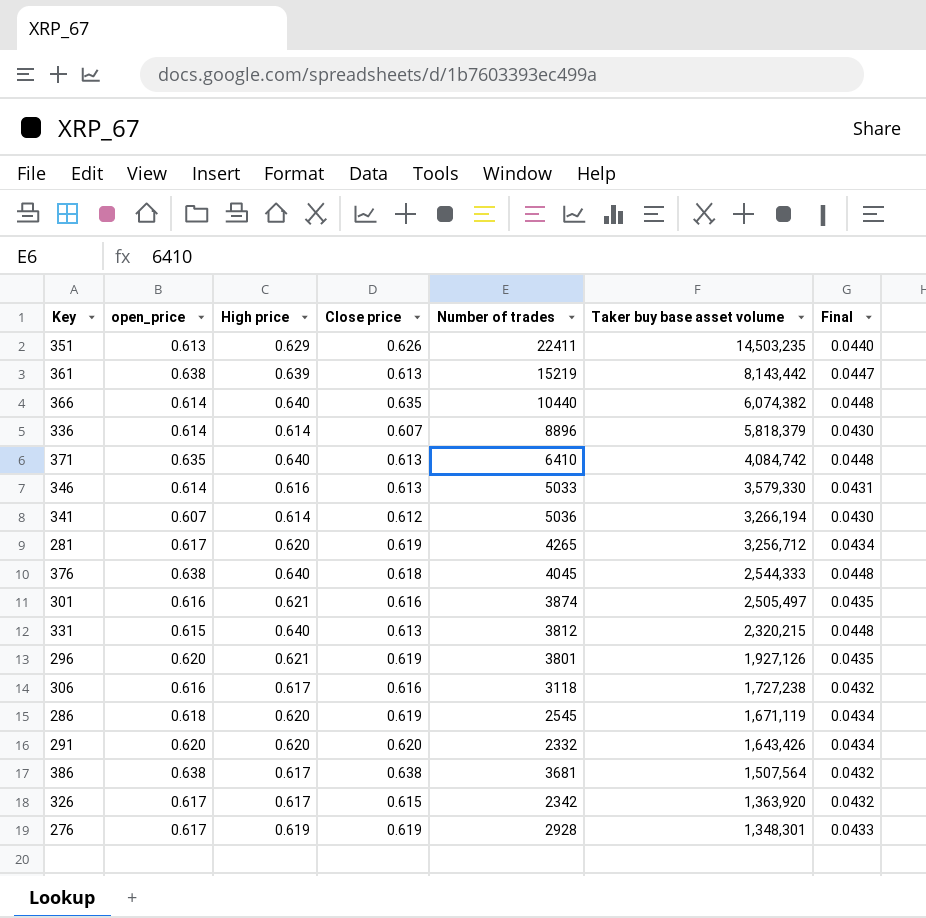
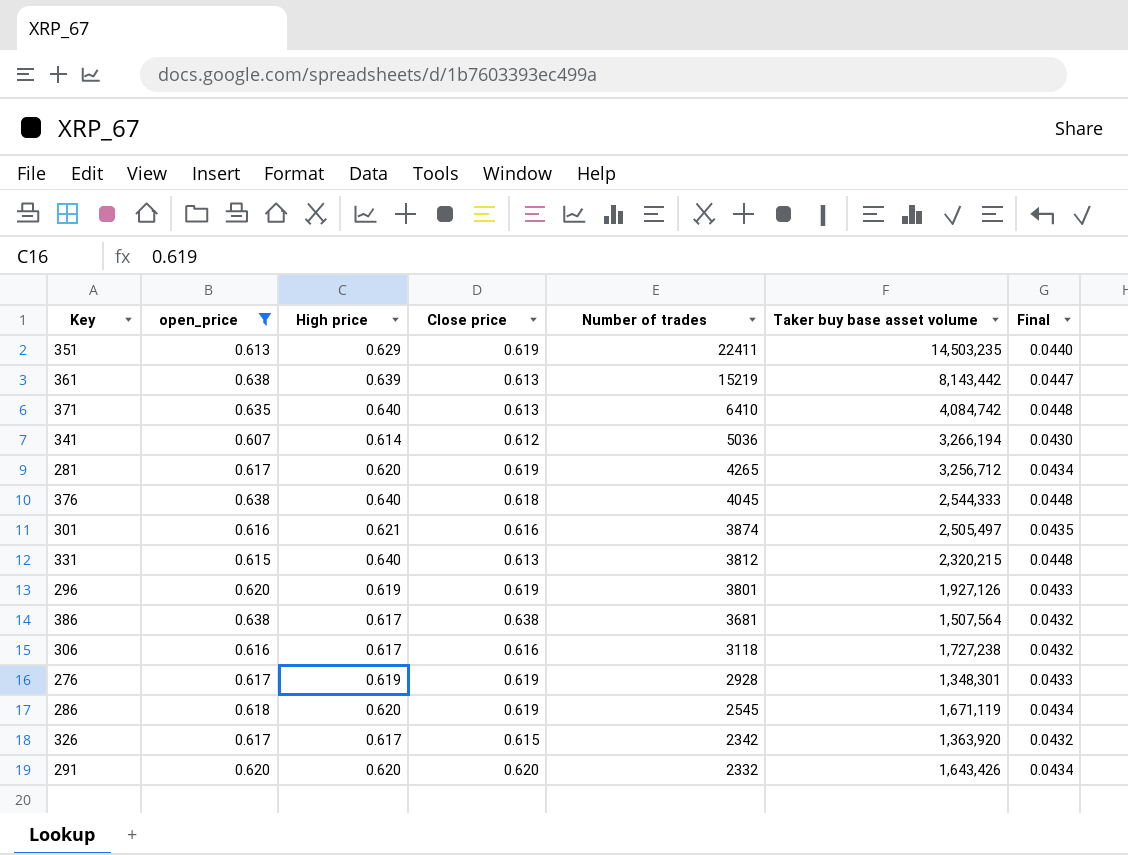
filter: none -> open_price != 0.614
row order: Taker buy base asset volume descending -> Number of trades descending
351 | Close price: 0.626 -> 0.619
296 | High price: 0.621 -> 0.619
296 | Final: 0.0435 -> 0.0433

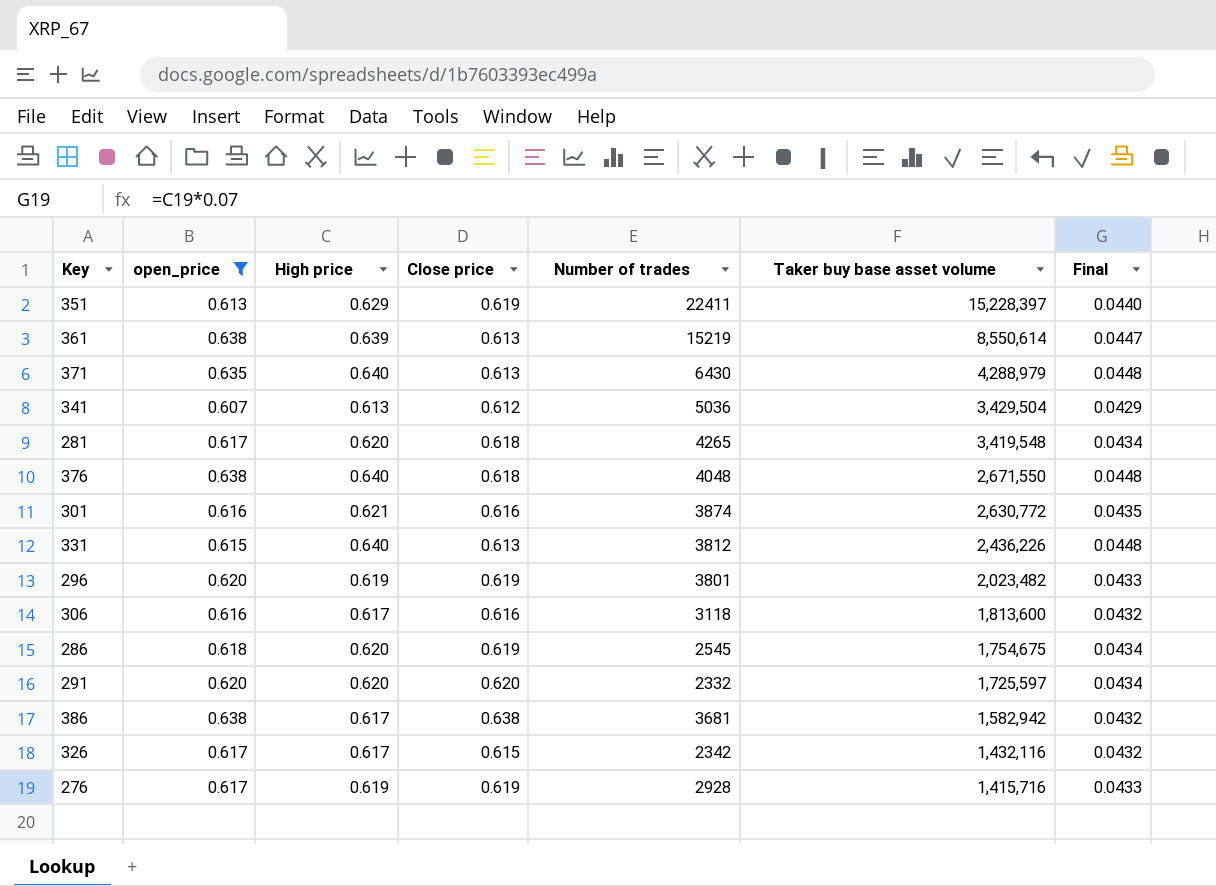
row order: Number of trades descending -> Taker buy base asset volume descending
351 | Taker buy base asset volume: 14,503,235 -> 15,228,397
361 | Taker buy base asset volume: 8,143,442 -> 8,550,614
371 | Number of trades: 6410 -> 6430
371 | Taker buy base asset volume: 4,084,742 -> 4,288,979
341 | High price: 0.614 -> 0.613
341 | Taker buy base asset volume: 3,266,194 -> 3,429,504
341 | Final: 0.0430 -> 0.0429
281 | Close price: 0.619 -> 0.618
281 | Taker buy base asset volume: 3,256,712 -> 3,419,548
376 | Number of trades: 4045 -> 4048
376 | Taker buy base asset volume: 2,544,333 -> 2,671,550
301 | Taker buy base asset volume: 2,505,497 -> 2,630,772
331 | Taker buy base asset volume: 2,320,215 -> 2,436,226
296 | Taker buy base asset volume: 1,927,126 -> 2,023,482
306 | Taker buy base asset volume: 1,727,238 -> 1,813,600
286 | Taker buy base asset volume: 1,671,119 -> 1,754,675
291 | Taker buy base asset volume: 1,643,426 -> 1,725,597
386 | Taker buy base asset volume: 1,507,564 -> 1,582,942
326 | Taker buy base asset volume: 1,363,920 -> 1,432,116
276 | Taker buy base asset volume: 1,348,301 -> 1,415,716

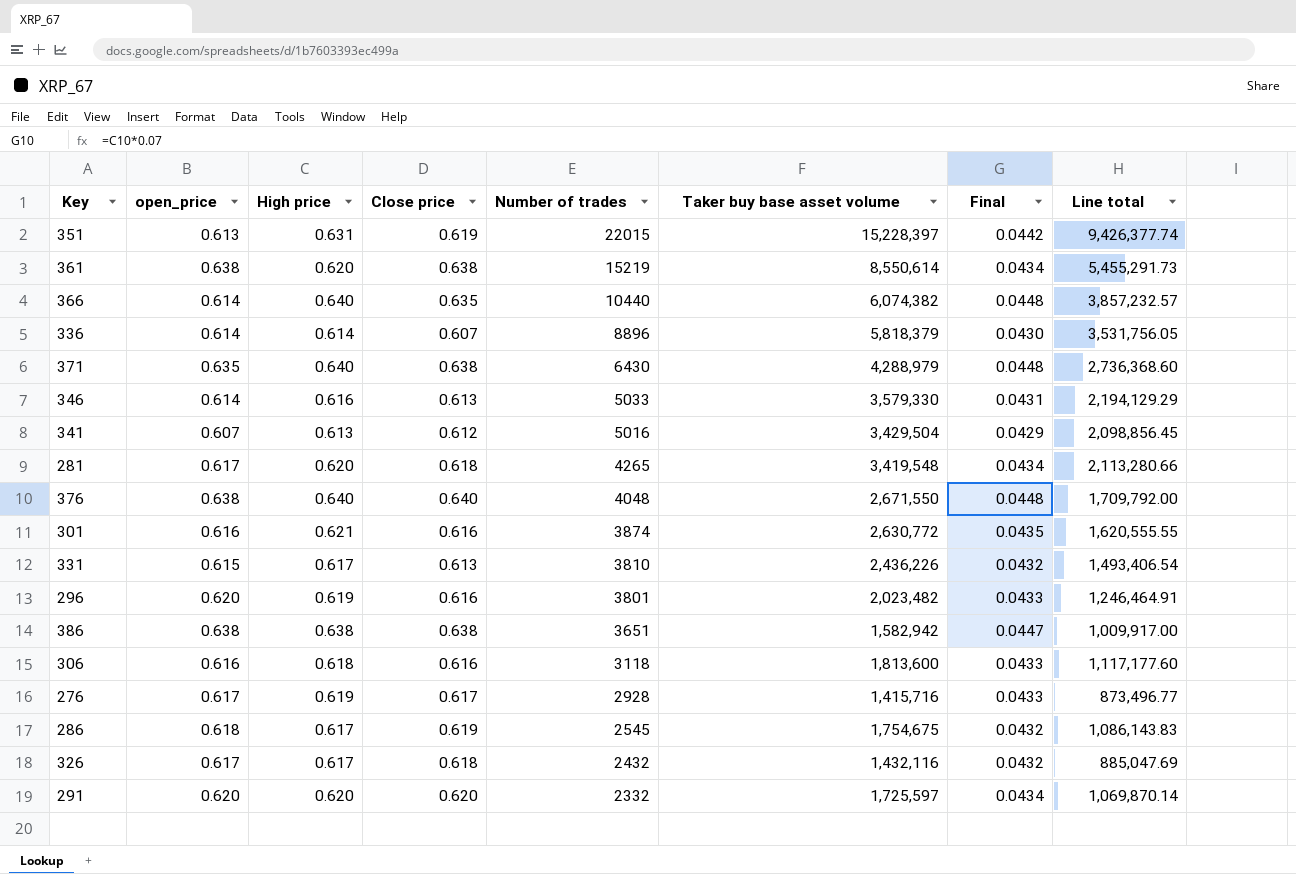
filter: open_price != 0.614 -> none
row order: Taker buy base asset volume descending -> Number of trades descending
column Line total | formula: none -> [Close price] * [Taker buy base asset volume]
351 | High price: 0.629 -> 0.631
351 | Number of trades: 22411 -> 22015
351 | Final: 0.0440 -> 0.0442
361 | High price: 0.639 -> 0.620
361 | Close price: 0.613 -> 0.638
361 | Final: 0.0447 -> 0.0434
371 | Close price: 0.613 -> 0.638
341 | Number of trades: 5036 -> 5016
376 | Close price: 0.618 -> 0.640
331 | High price: 0.640 -> 0.617
331 | Number of trades: 3812 -> 3810
331 | Final: 0.0448 -> 0.0432
296 | Close price: 0.619 -> 0.616
386 | High price: 0.617 -> 0.638
386 | Number of trades: 3681 -> 3651
386 | Final: 0.0432 -> 0.0447
306 | High price: 0.617 -> 0.618
306 | Final: 0.0432 -> 0.0433
276 | Close price: 0.619 -> 0.617
286 | High price: 0.620 -> 0.617
286 | Final: 0.0434 -> 0.0432
326 | Close price: 0.615 -> 0.618
326 | Number of trades: 2342 -> 2432

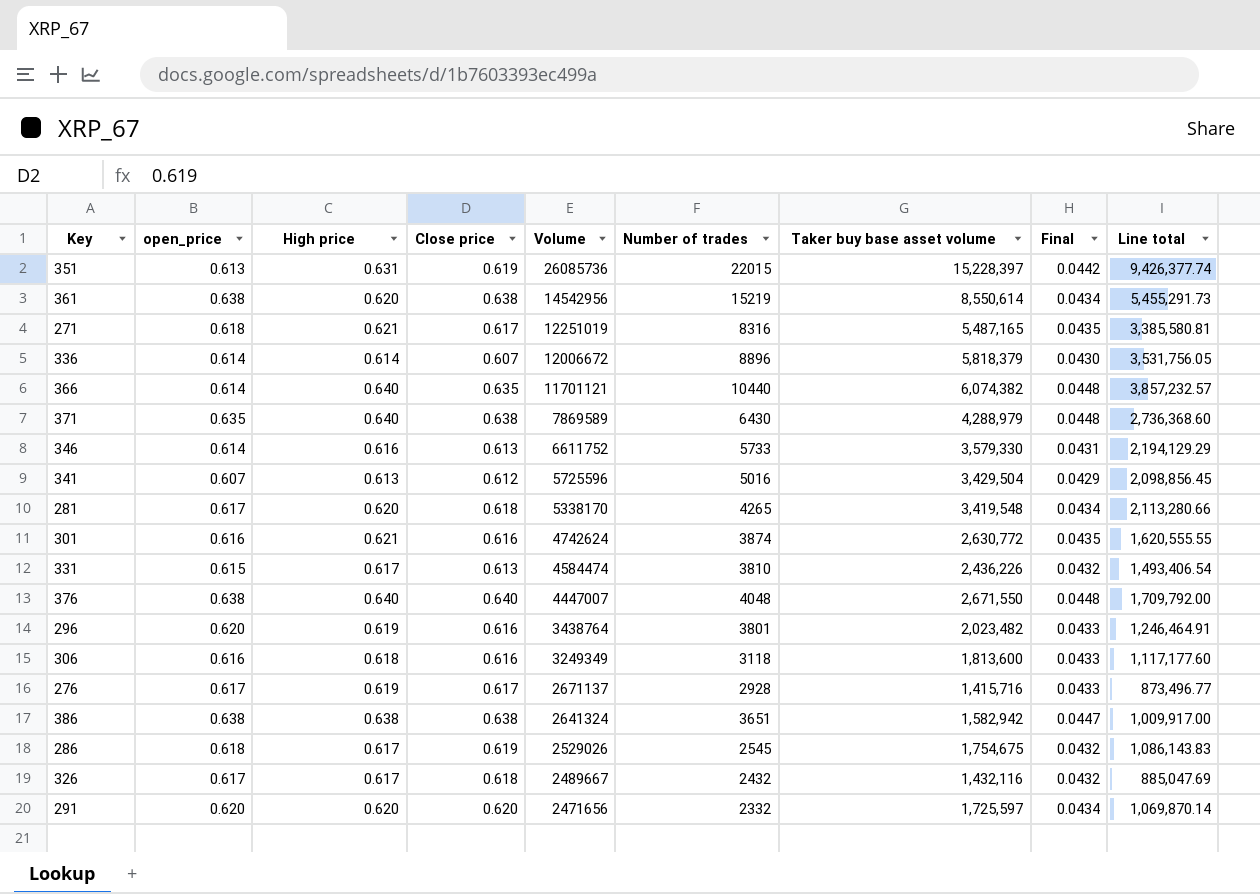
row order: Number of trades descending -> Volume descending
column Volume | position: none -> 5
row 271: none -> 0.618 | 0.621 | 0.617 | 12251019 | 8316 | 5,487,165 | 0.0435 | 3,385,580.81
346 | Number of trades: 5033 -> 5733

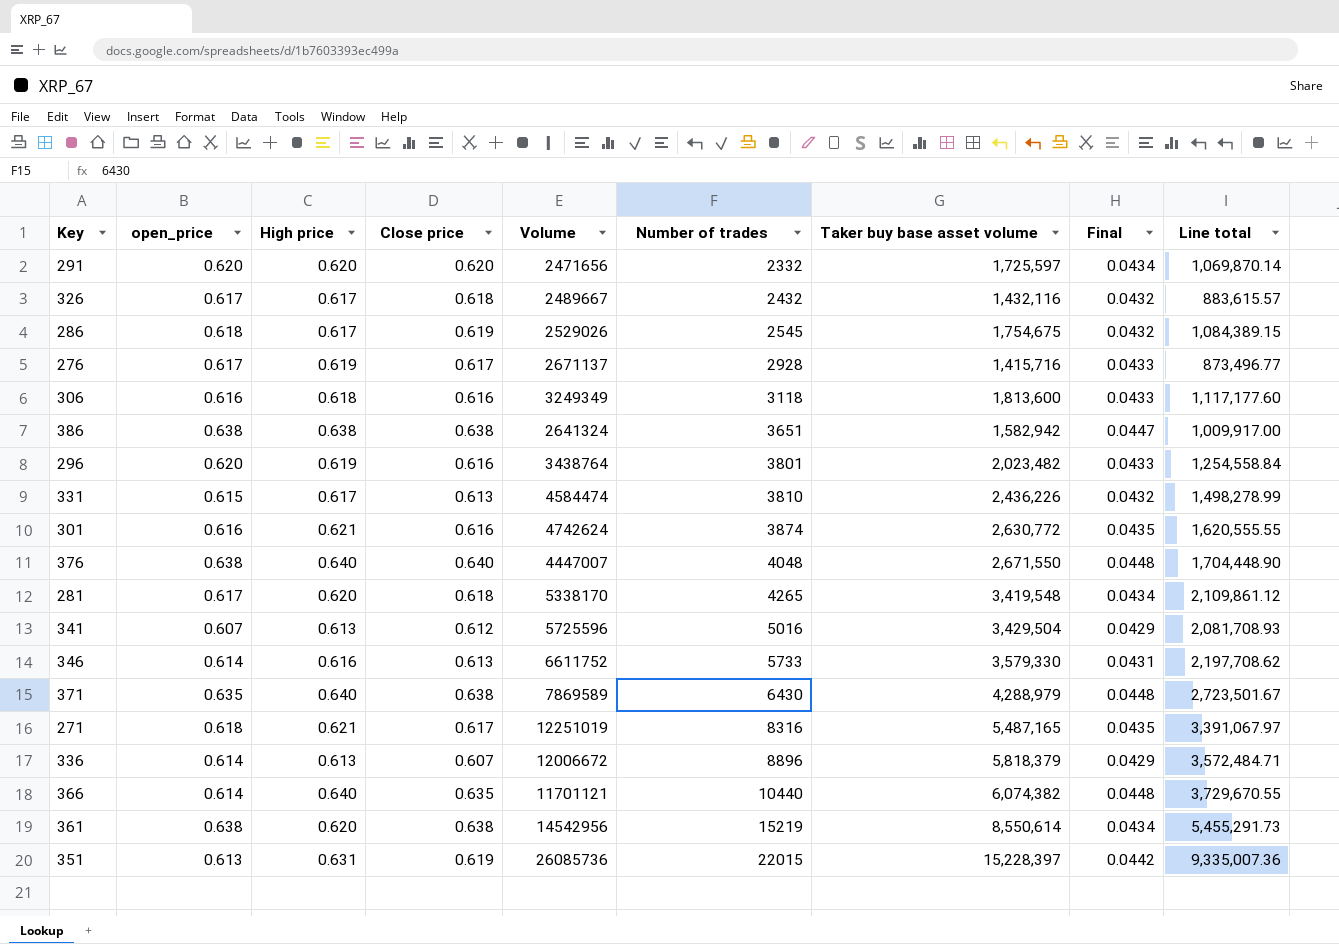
row order: Volume descending -> Number of trades ascending
column Line total | formula: [Close price] * [Taker buy base asset volume] -> [open_price] * [Taker buy base asset volume]
336 | High price: 0.614 -> 0.613
336 | Final: 0.0430 -> 0.0429

